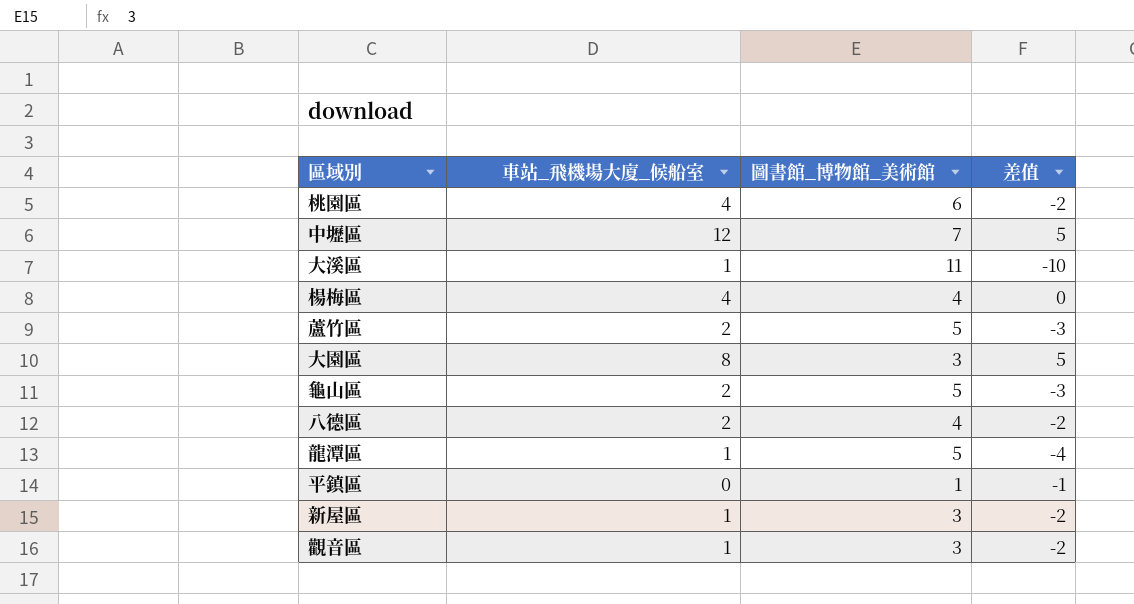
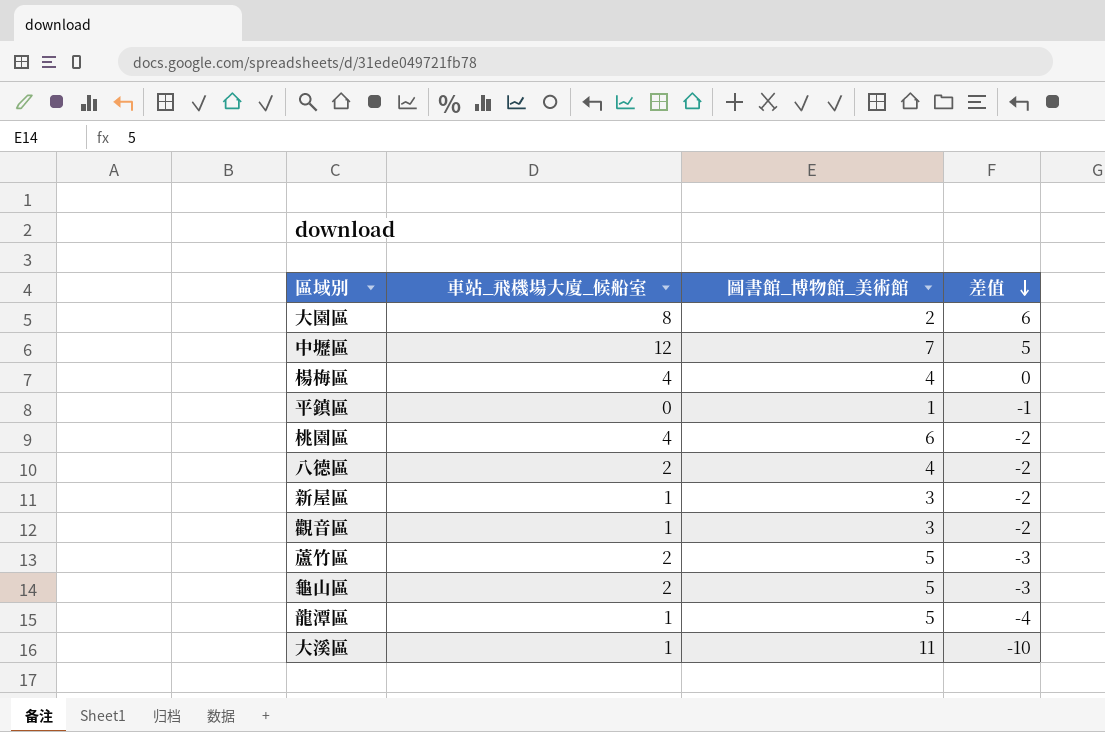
row order: none -> 差值 descending
大園區 | 圖書館_博物館_美術館: 3 -> 2
大園區 | 差值: 5 -> 6

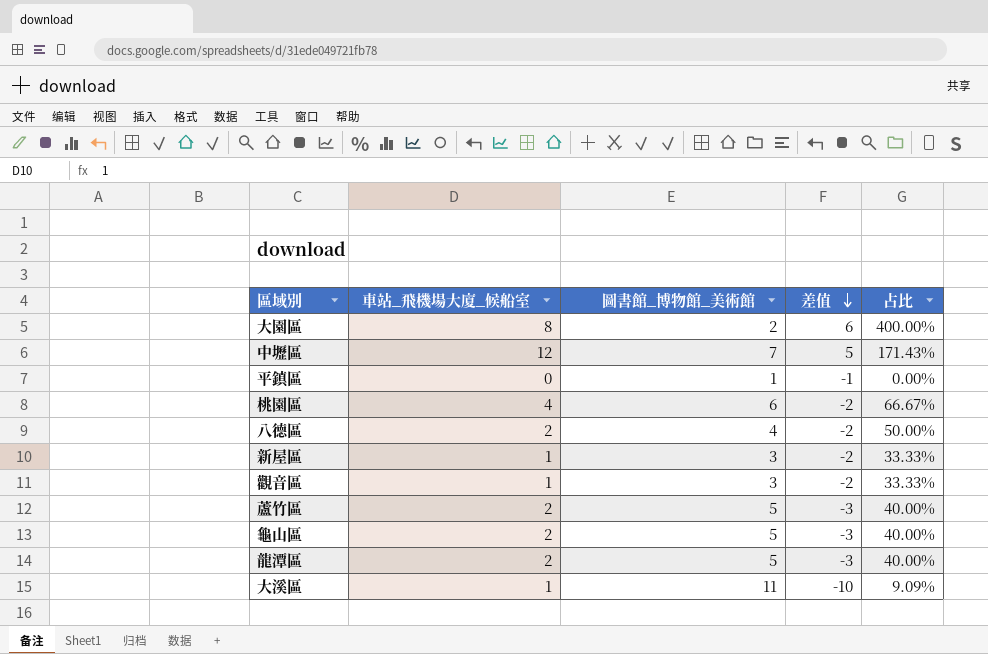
column 占比 | formula: none -> [車站_飛機場大廈_候船室] / [圖書館_博物館_美術館]
row 楊梅區: 4 | 4 | 0 -> none
龍潭區 | 車站_飛機場大廈_候船室: 1 -> 2
龍潭區 | 差值: -4 -> -3

